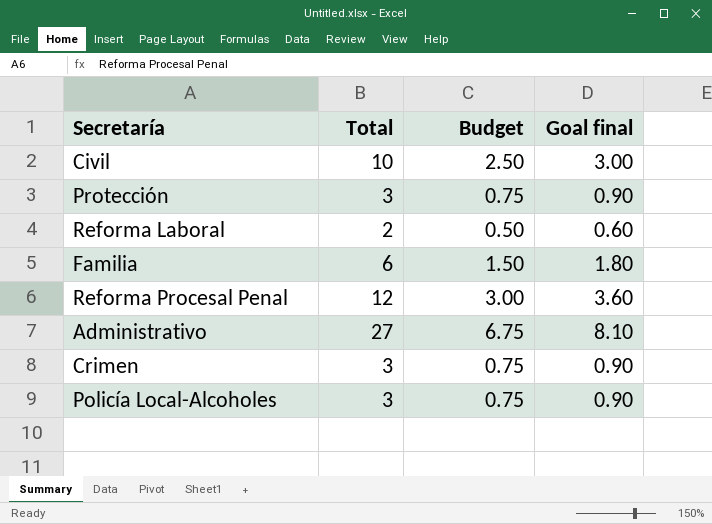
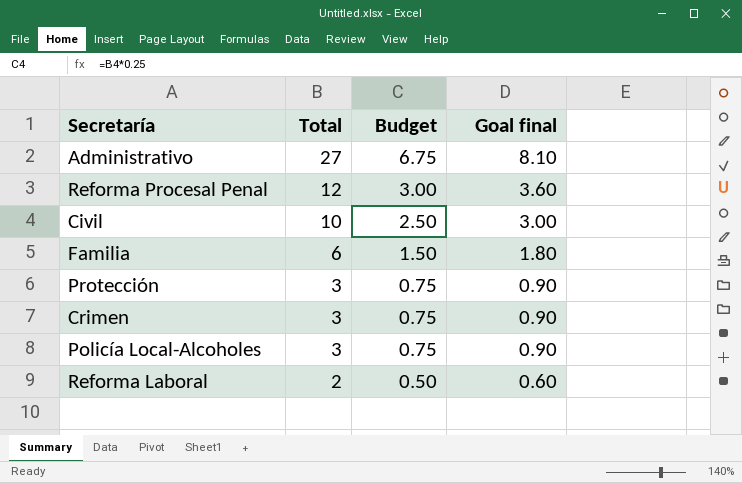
row order: none -> Total descending

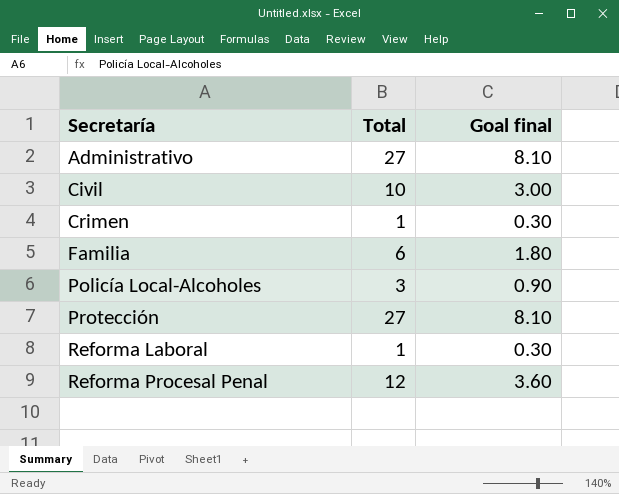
row order: Total descending -> Secretaría ascending
column Budget | formula: [Total] * 0.25 -> none
Crimen | Total: 3 -> 1
Crimen | Goal final: 0.90 -> 0.30
Protección | Total: 3 -> 27
Protección | Goal final: 0.90 -> 8.10
Reforma Laboral | Total: 2 -> 1
Reforma Laboral | Goal final: 0.60 -> 0.30

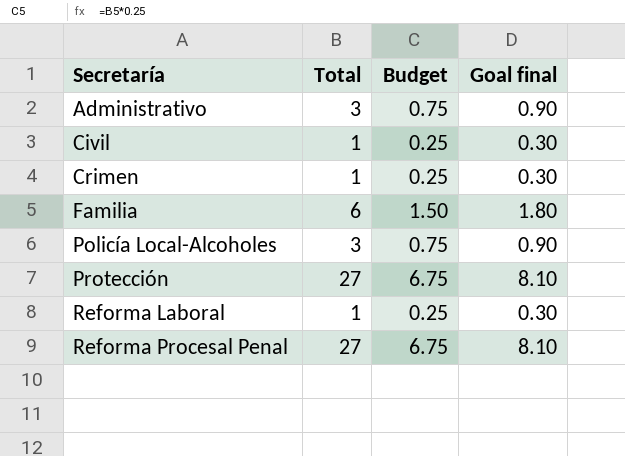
column Budget | formula: none -> [Total] * 0.25
Administrativo | Total: 27 -> 3
Administrativo | Goal final: 8.10 -> 0.90
Civil | Total: 10 -> 1
Civil | Goal final: 3.00 -> 0.30
Reforma Procesal Penal | Total: 12 -> 27
Reforma Procesal Penal | Goal final: 3.60 -> 8.10

